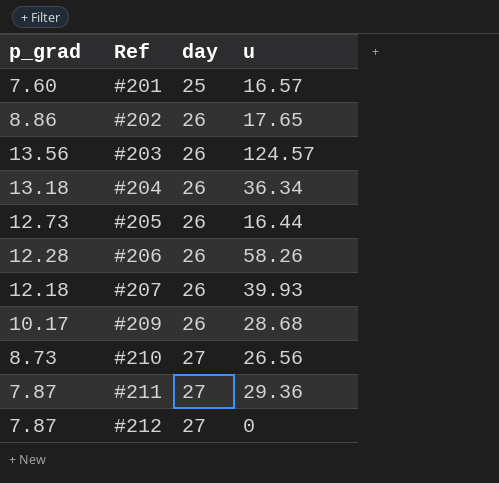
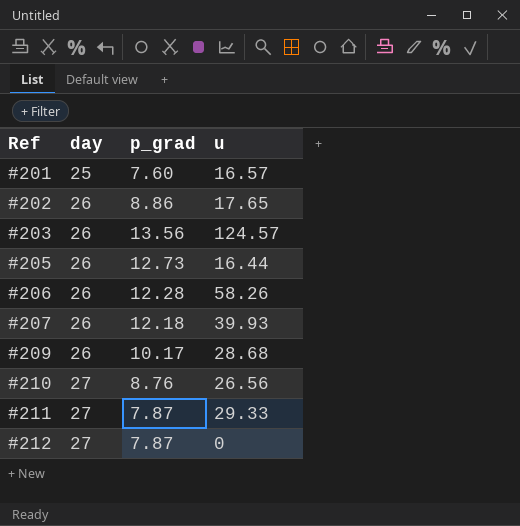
column p_grad | position: 1 -> 3
row #204: 13.18 | 26 | 36.34 -> none
#210 | p_grad: 8.73 -> 8.76
#211 | u: 29.36 -> 29.33

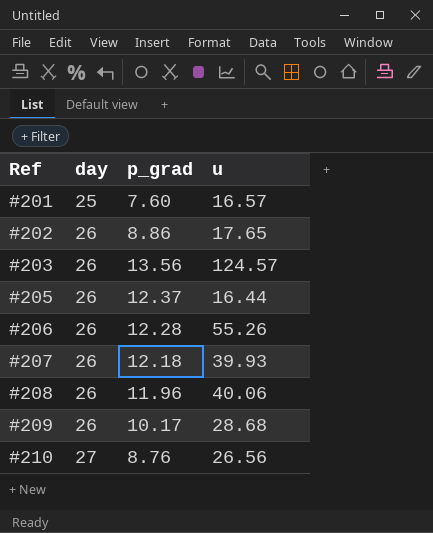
row #211: 27 | 7.87 | 29.33 -> none
row #212: 27 | 7.87 | 0 -> none
#205 | p_grad: 12.73 -> 12.37
#206 | u: 58.26 -> 55.26
row #208: none -> 26 | 11.96 | 40.06

